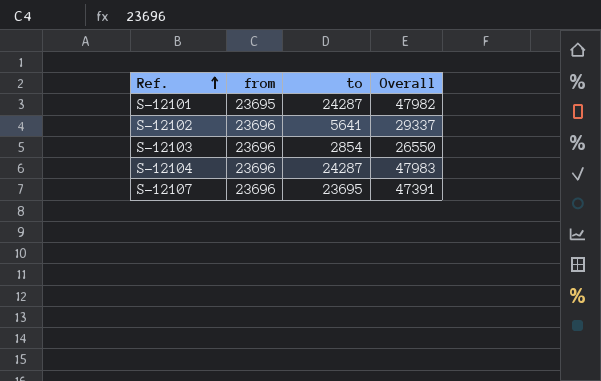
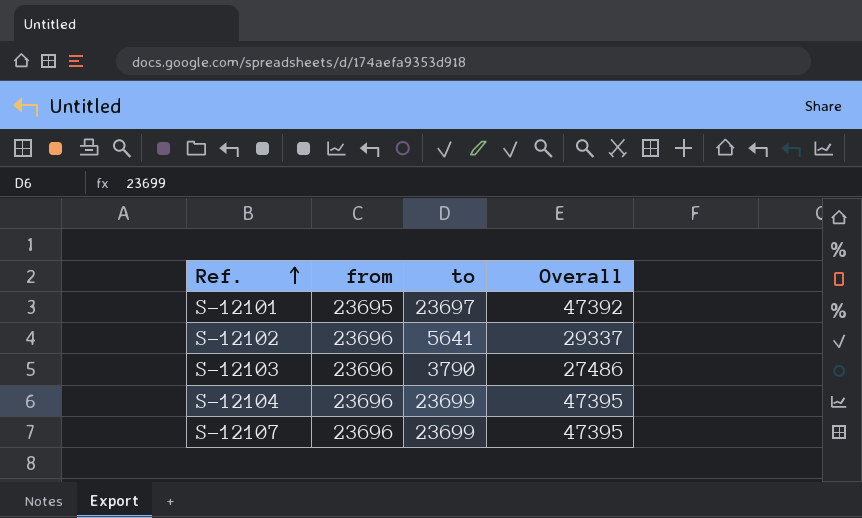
S-12101 | to: 24287 -> 23697
S-12101 | Overall: 47982 -> 47392
S-12103 | to: 2854 -> 3790
S-12103 | Overall: 26550 -> 27486
S-12104 | to: 24287 -> 23699
S-12104 | Overall: 47983 -> 47395
S-12107 | to: 23695 -> 23699
S-12107 | Overall: 47391 -> 47395

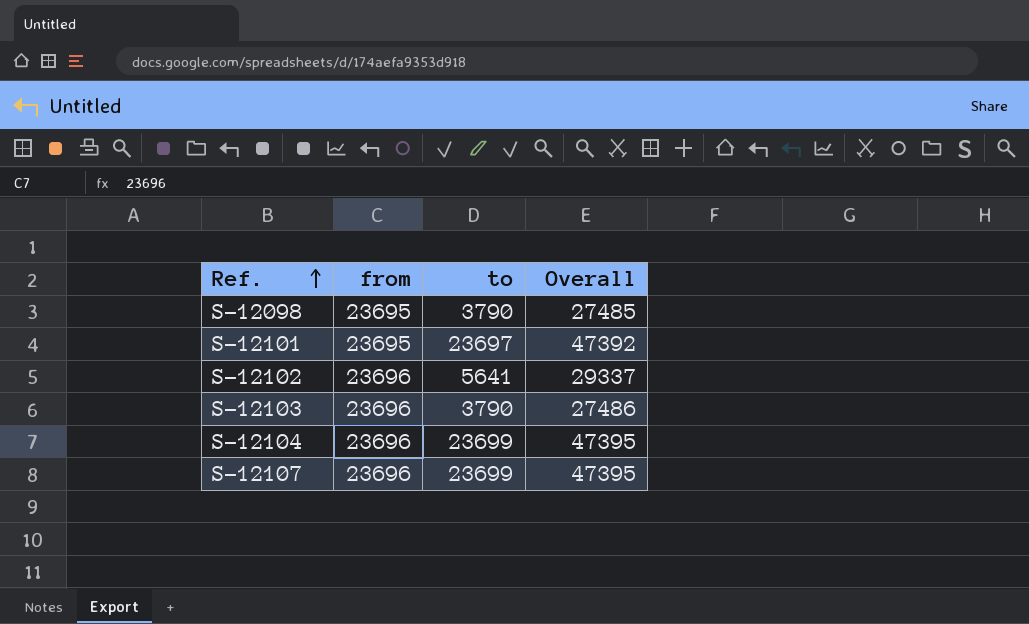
row S-12098: none -> 23695 | 3790 | 27485

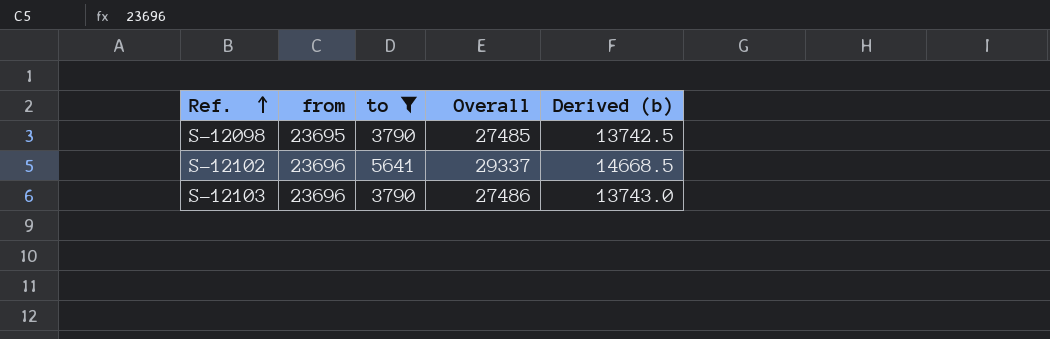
filter: none -> to <= 5641
column Derived (b) | formula: none -> [Overall] * 0.5

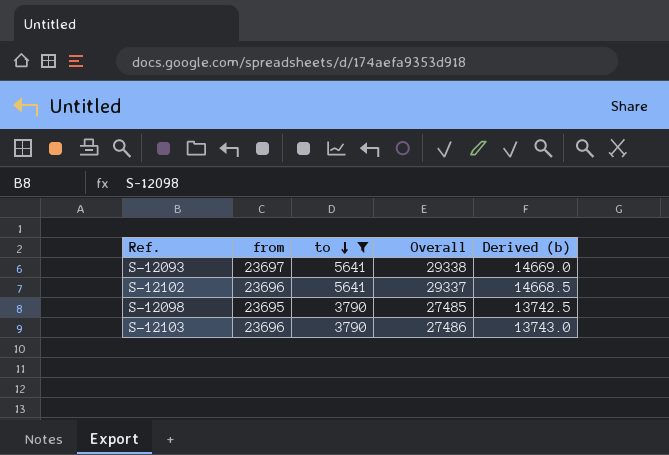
row order: Ref. ascending -> to descending
row S-12093: none -> 23697 | 5641 | 29338 | 14669.0

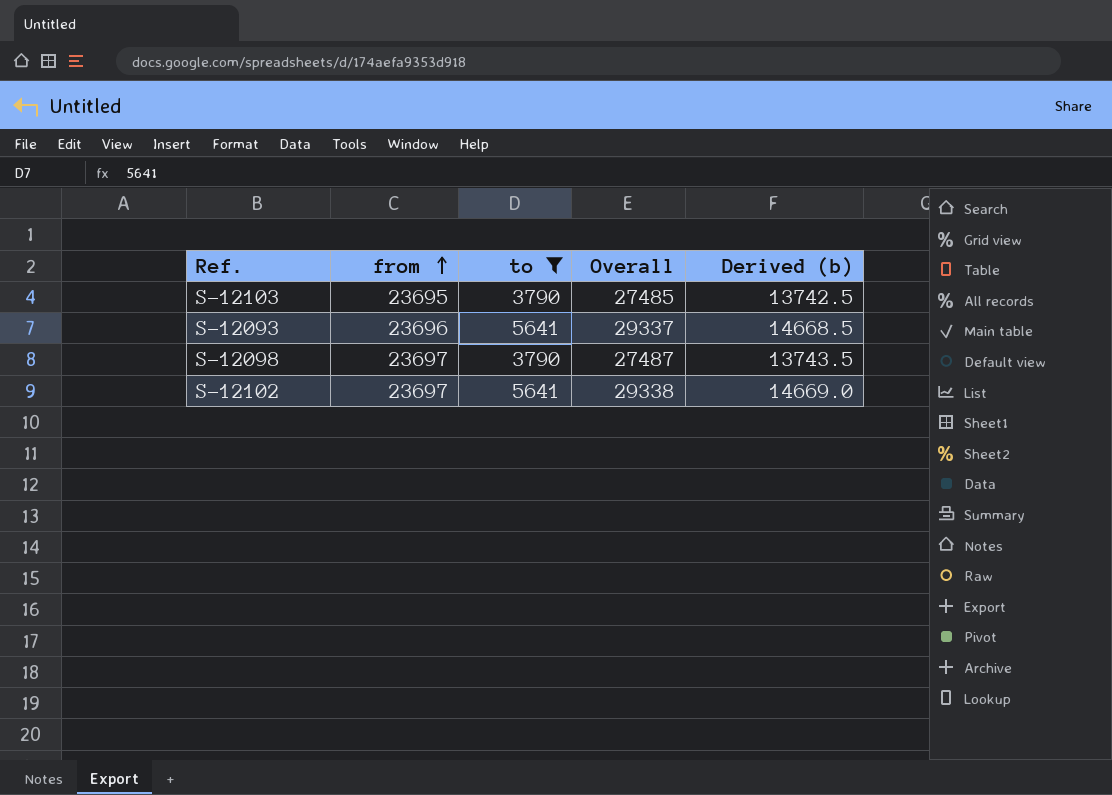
row order: to descending -> from ascending
S-12103 | from: 23696 -> 23695
S-12103 | Overall: 27486 -> 27485
S-12103 | Derived (b): 13743.0 -> 13742.5
S-12093 | from: 23697 -> 23696
S-12093 | Overall: 29338 -> 29337
S-12093 | Derived (b): 14669.0 -> 14668.5
S-12098 | from: 23695 -> 23697
S-12098 | Overall: 27485 -> 27487
S-12098 | Derived (b): 13742.5 -> 13743.5
S-12102 | from: 23696 -> 23697
S-12102 | Overall: 29337 -> 29338
S-12102 | Derived (b): 14668.5 -> 14669.0

